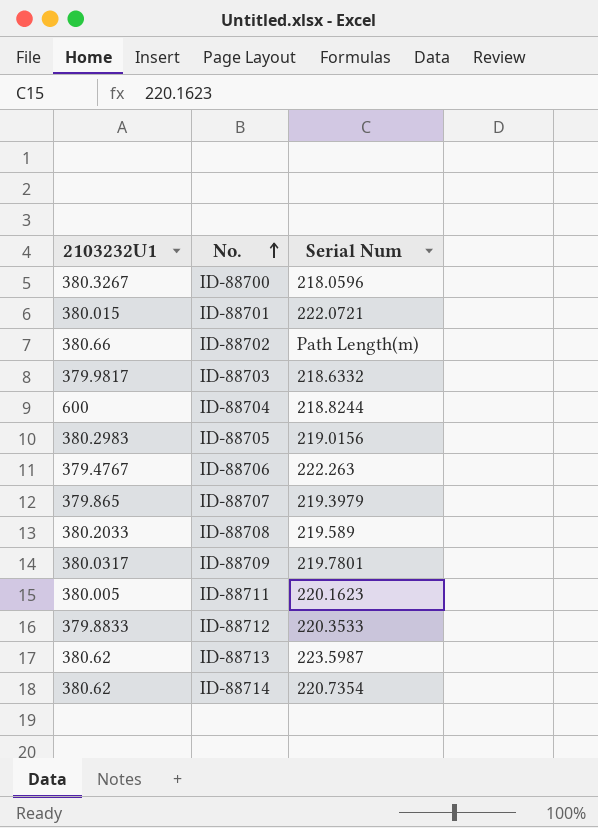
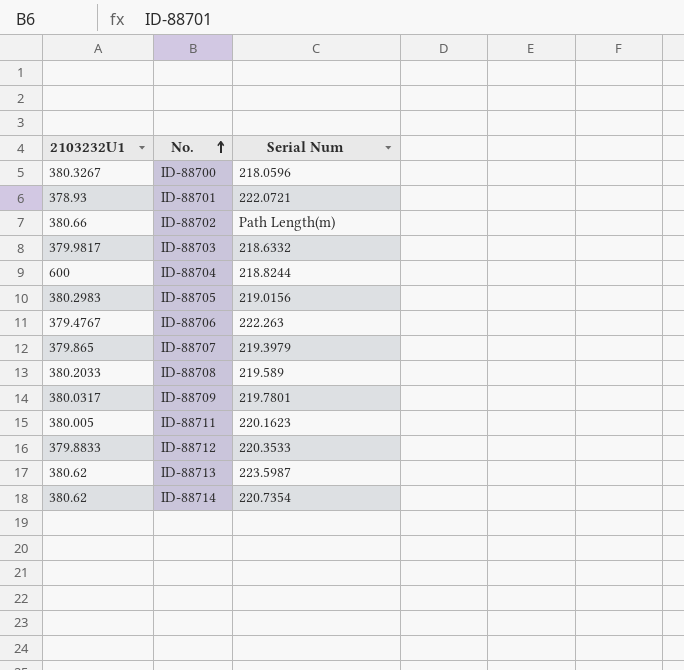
ID-88701 | 2103232U1: 380.015 -> 378.93

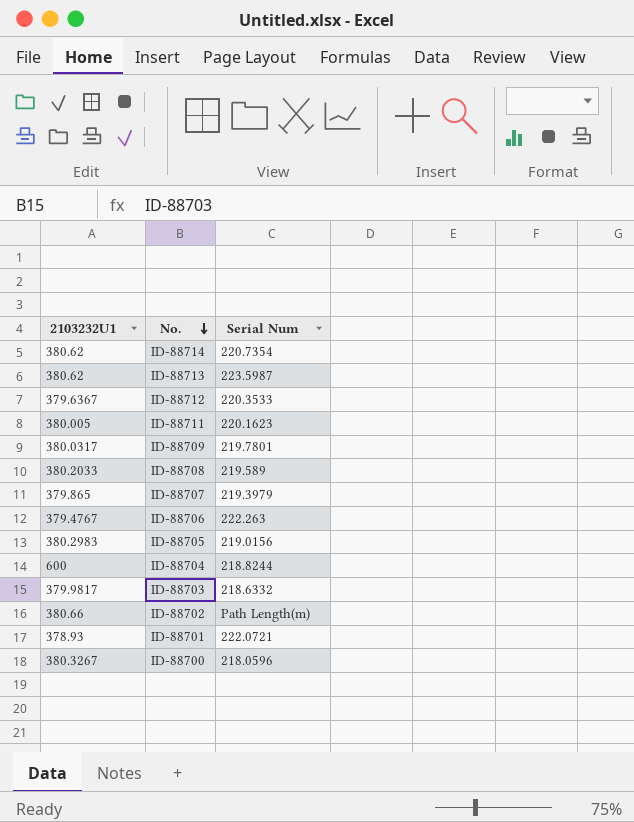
row order: No. ascending -> No. descending
ID-88712 | 2103232U1: 379.8833 -> 379.6367

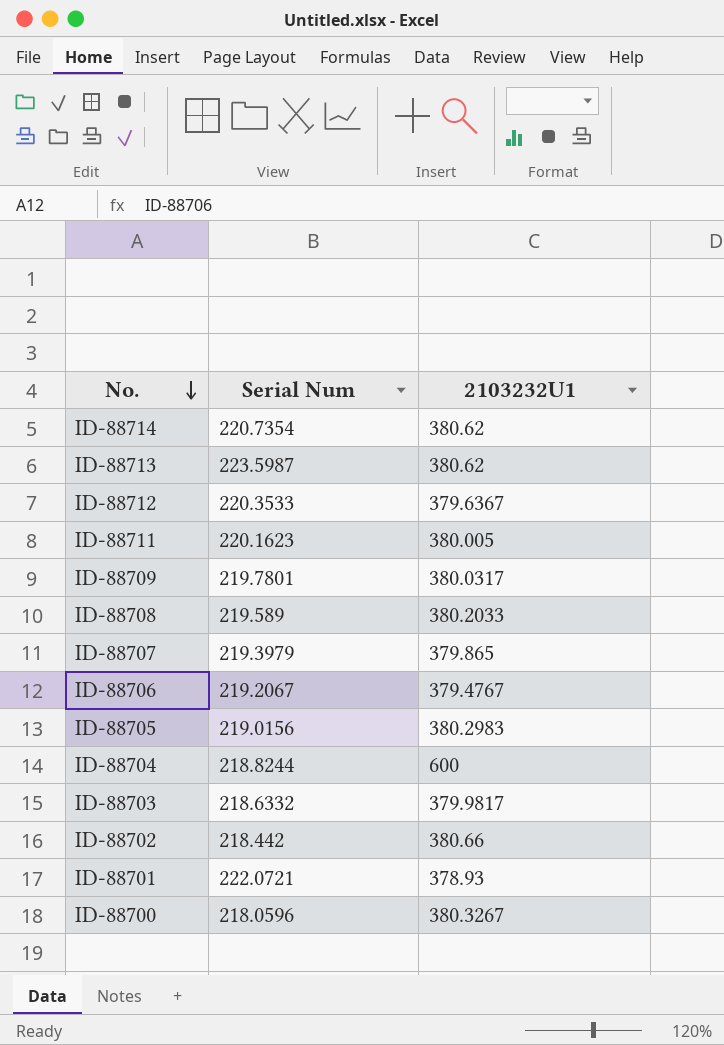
column 2103232U1 | position: 1 -> 3
ID-88706 | Serial Num: 222.263 -> 219.2067
ID-88702 | Serial Num: Path Length(m) -> 218.442

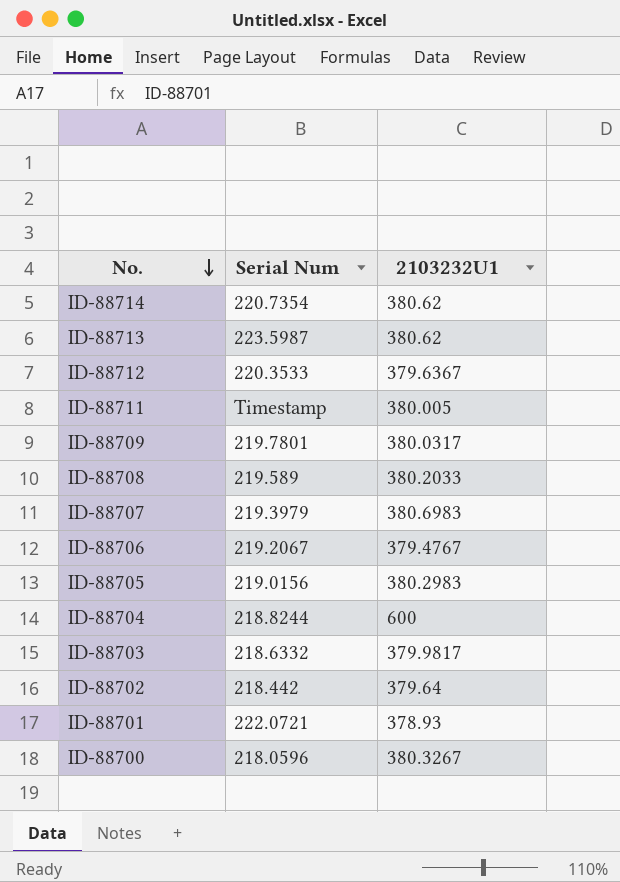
ID-88711 | Serial Num: 220.1623 -> Timestamp
ID-88707 | 2103232U1: 379.865 -> 380.6983
ID-88702 | 2103232U1: 380.66 -> 379.64

